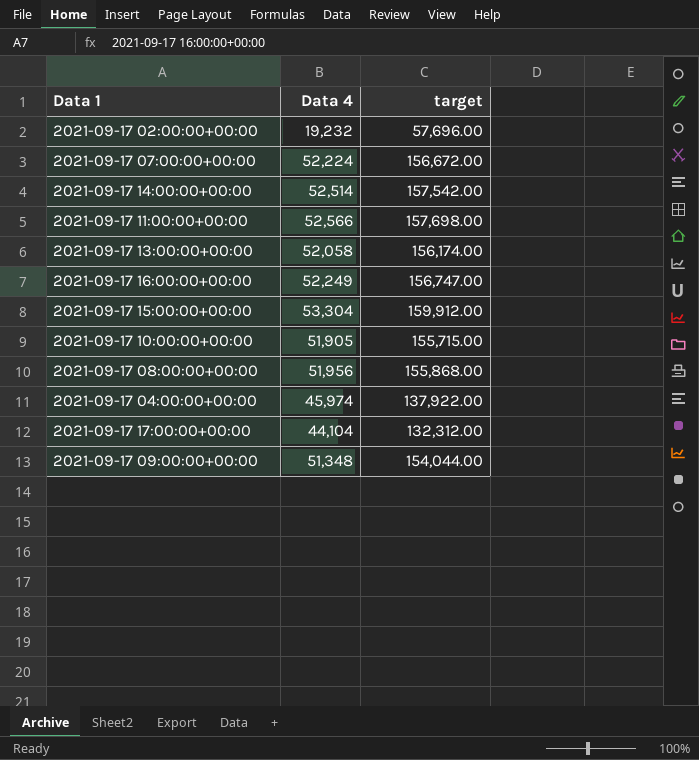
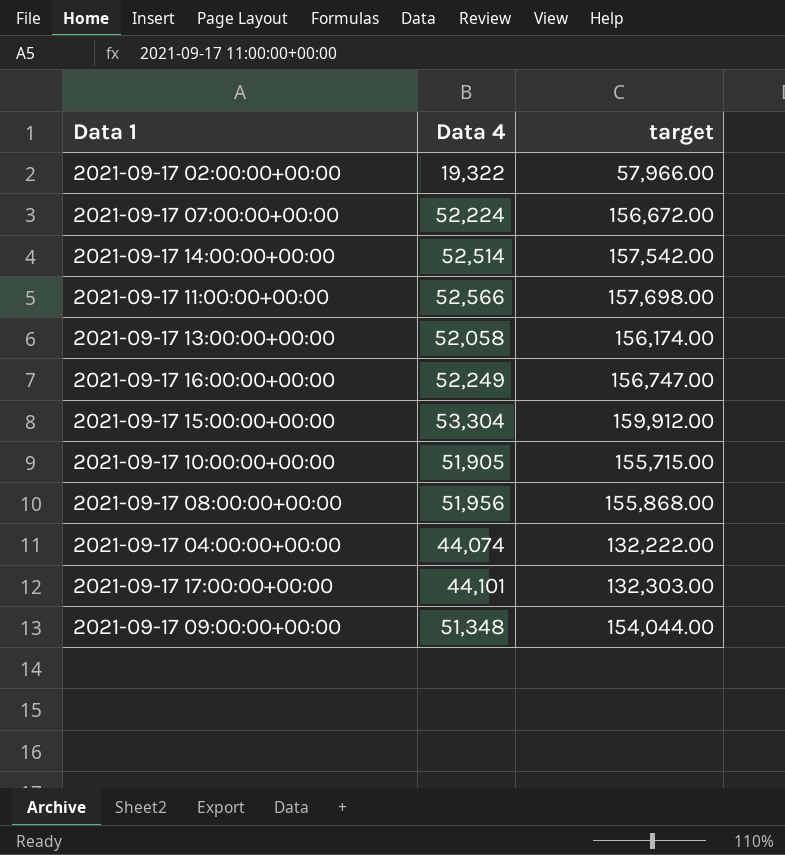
2021-09-17 02:00:00+00:00 | Data 4: 19,232 -> 19,322
2021-09-17 02:00:00+00:00 | target: 57,696.00 -> 57,966.00
2021-09-17 04:00:00+00:00 | Data 4: 45,974 -> 44,074
2021-09-17 04:00:00+00:00 | target: 137,922.00 -> 132,222.00
2021-09-17 17:00:00+00:00 | Data 4: 44,104 -> 44,101
2021-09-17 17:00:00+00:00 | target: 132,312.00 -> 132,303.00

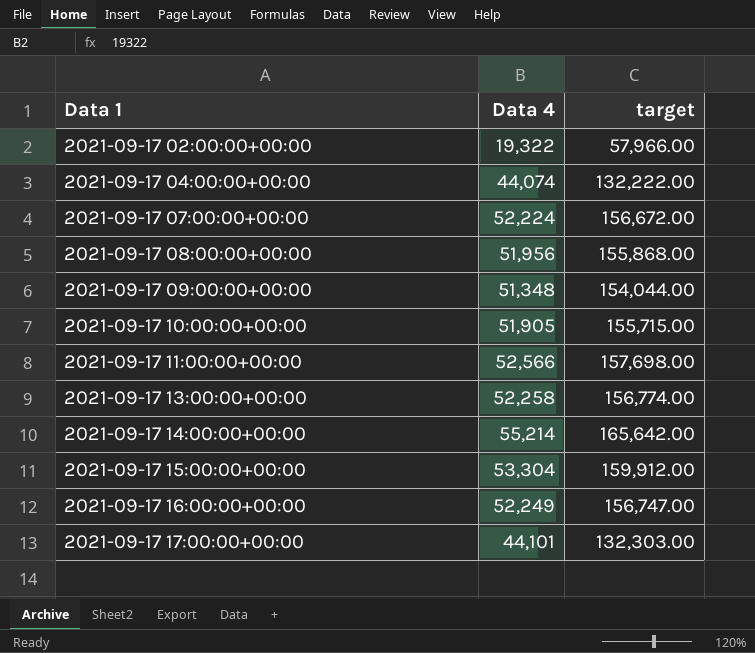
row order: none -> Data 1 ascending
2021-09-17 13:00:00+00:00 | Data 4: 52,058 -> 52,258
2021-09-17 13:00:00+00:00 | target: 156,174.00 -> 156,774.00
2021-09-17 14:00:00+00:00 | Data 4: 52,514 -> 55,214
2021-09-17 14:00:00+00:00 | target: 157,542.00 -> 165,642.00

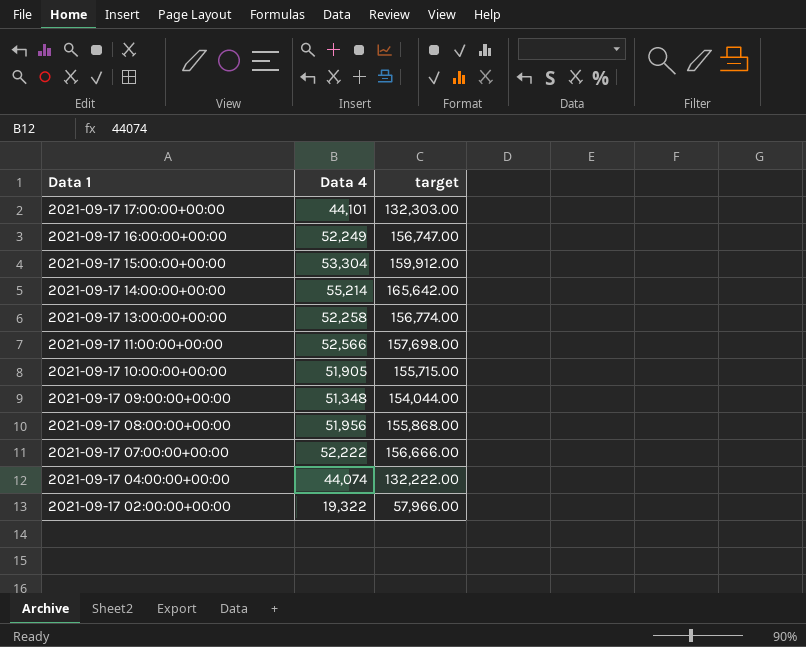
row order: Data 1 ascending -> Data 1 descending
2021-09-17 07:00:00+00:00 | Data 4: 52,224 -> 52,222
2021-09-17 07:00:00+00:00 | target: 156,672.00 -> 156,666.00

